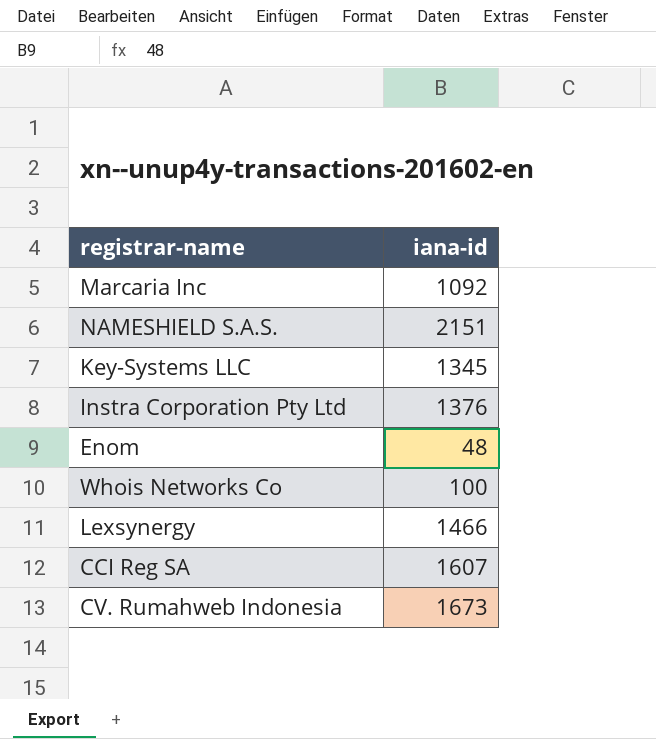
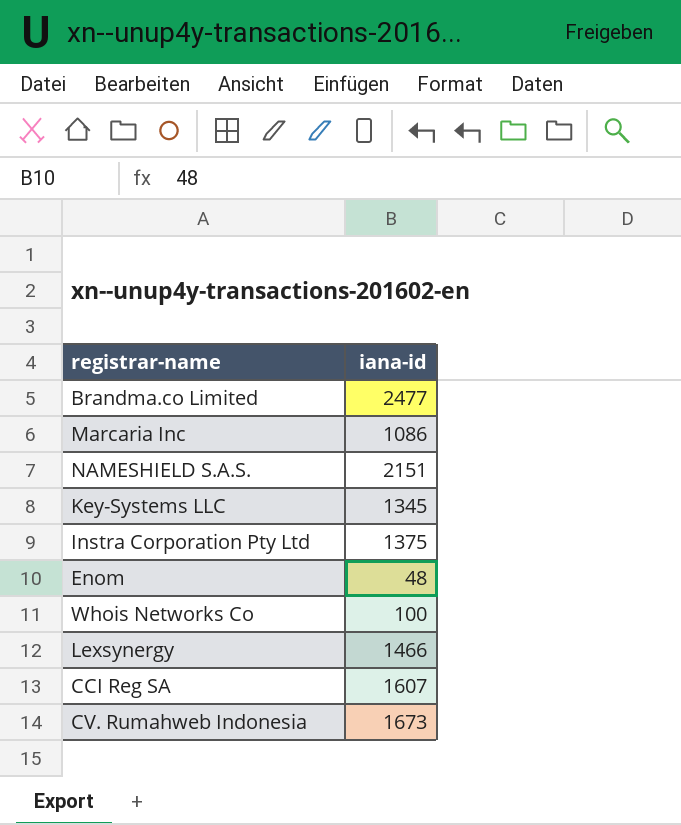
row Brandma.co Limited: none -> 2477
Marcaria Inc | iana-id: 1092 -> 1086
Instra Corporation Pty Ltd | iana-id: 1376 -> 1375

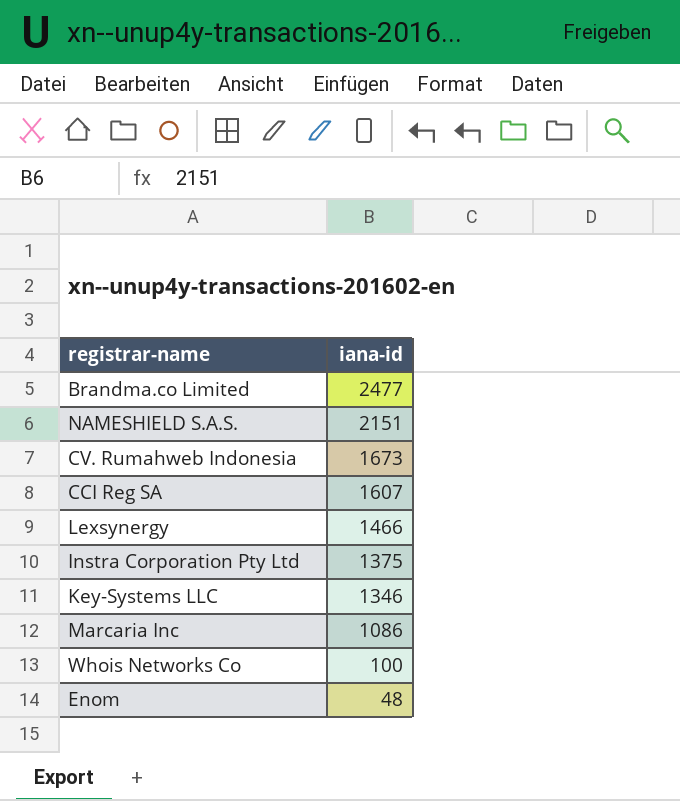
row order: none -> iana-id descending
Key-Systems LLC | iana-id: 1345 -> 1346

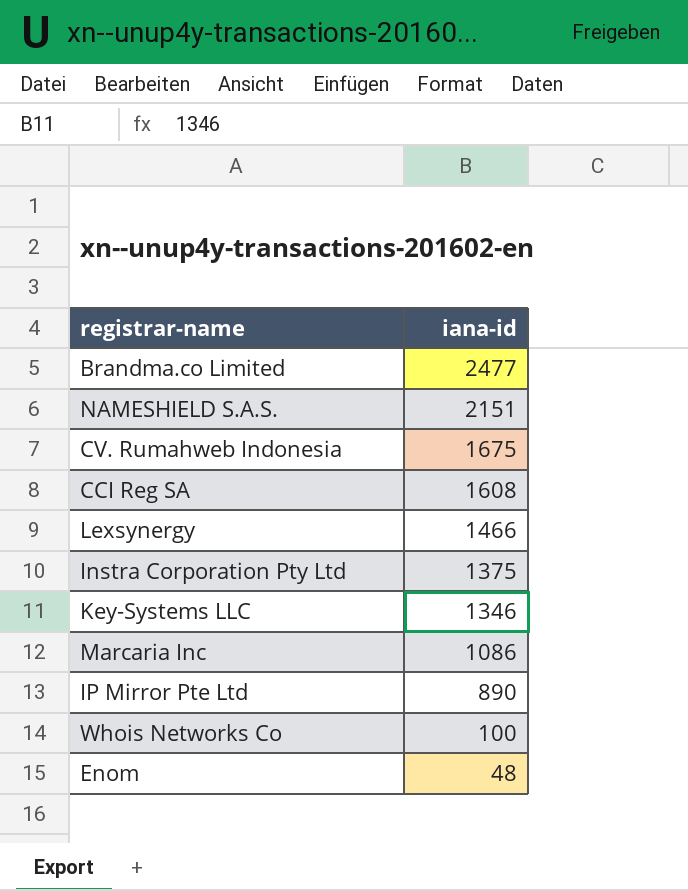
CV. Rumahweb Indonesia | iana-id: 1673 -> 1675
CCI Reg SA | iana-id: 1607 -> 1608
row IP Mirror Pte Ltd: none -> 890

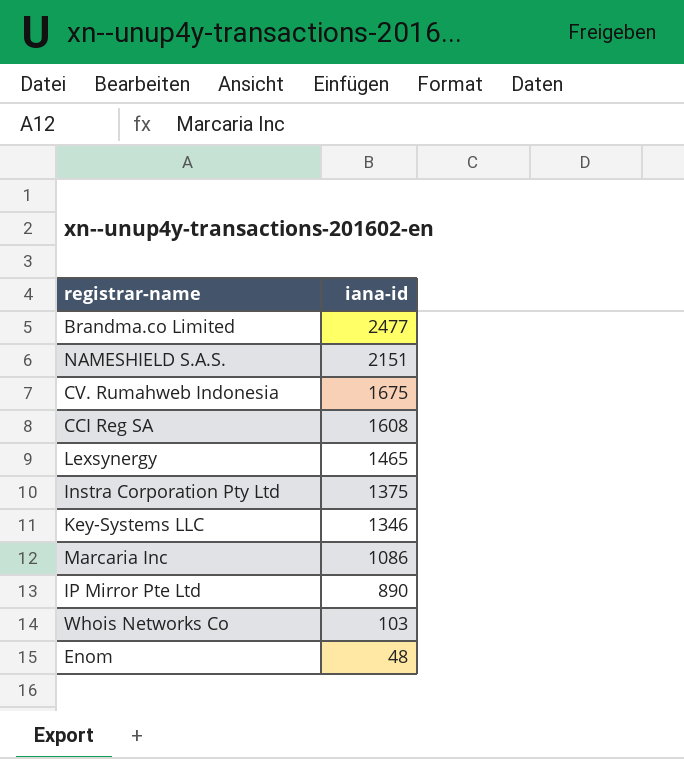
Lexsynergy | iana-id: 1466 -> 1465
Whois Networks Co | iana-id: 100 -> 103

